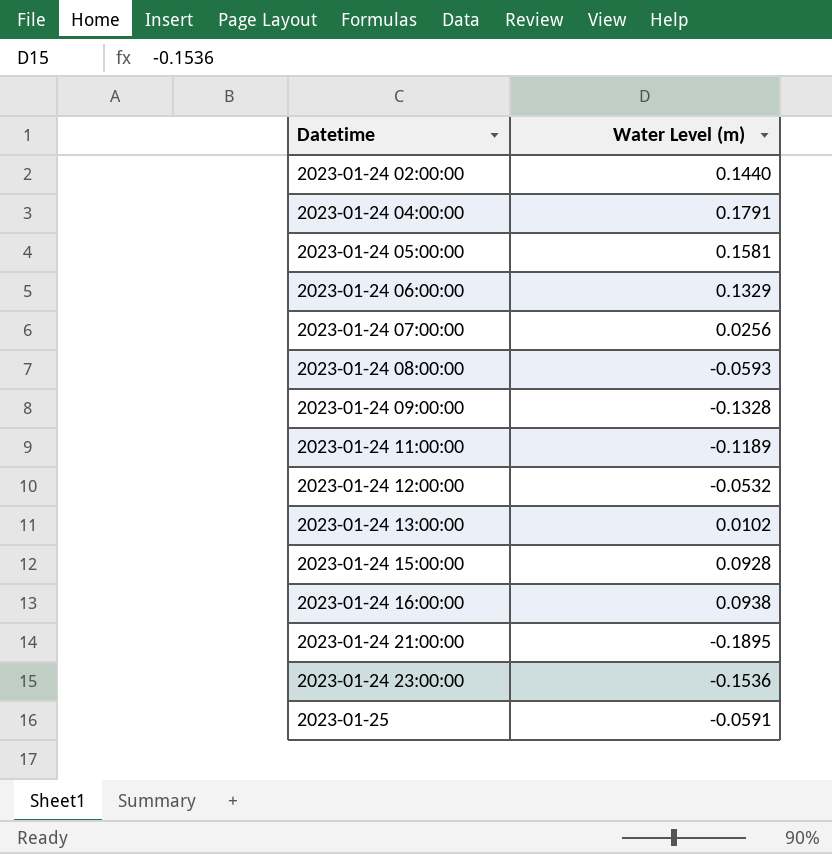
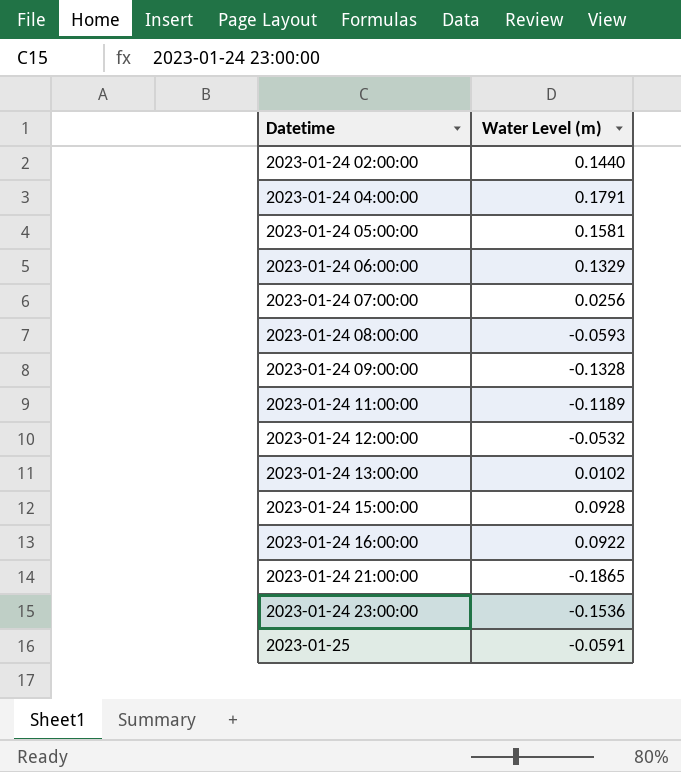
2023-01-24 16:00:00 | Water Level (m): 0.0938 -> 0.0922
2023-01-24 21:00:00 | Water Level (m): -0.1895 -> -0.1865

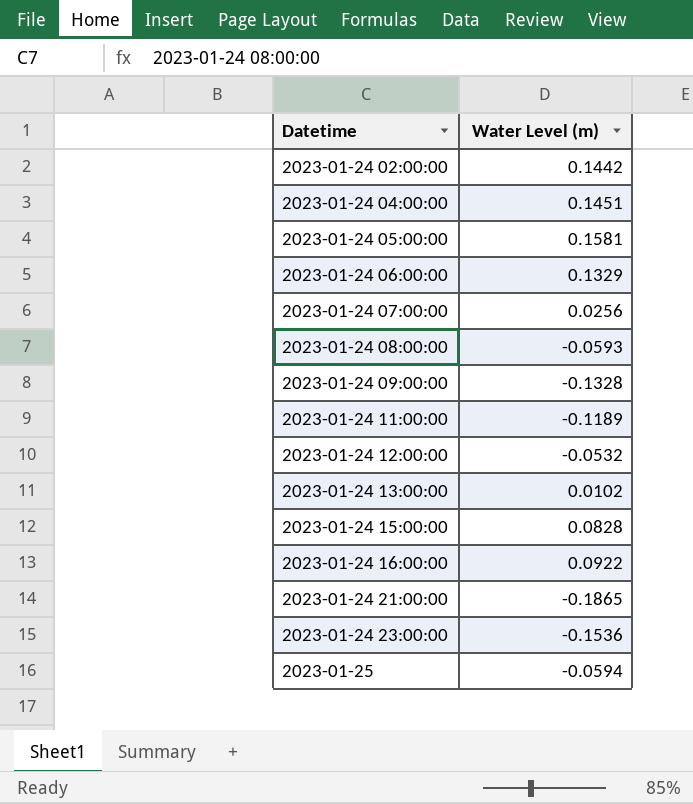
2023-01-24 02:00:00 | Water Level (m): 0.1440 -> 0.1442
2023-01-24 04:00:00 | Water Level (m): 0.1791 -> 0.1451
2023-01-24 15:00:00 | Water Level (m): 0.0928 -> 0.0828
2023-01-25 | Water Level (m): -0.0591 -> -0.0594

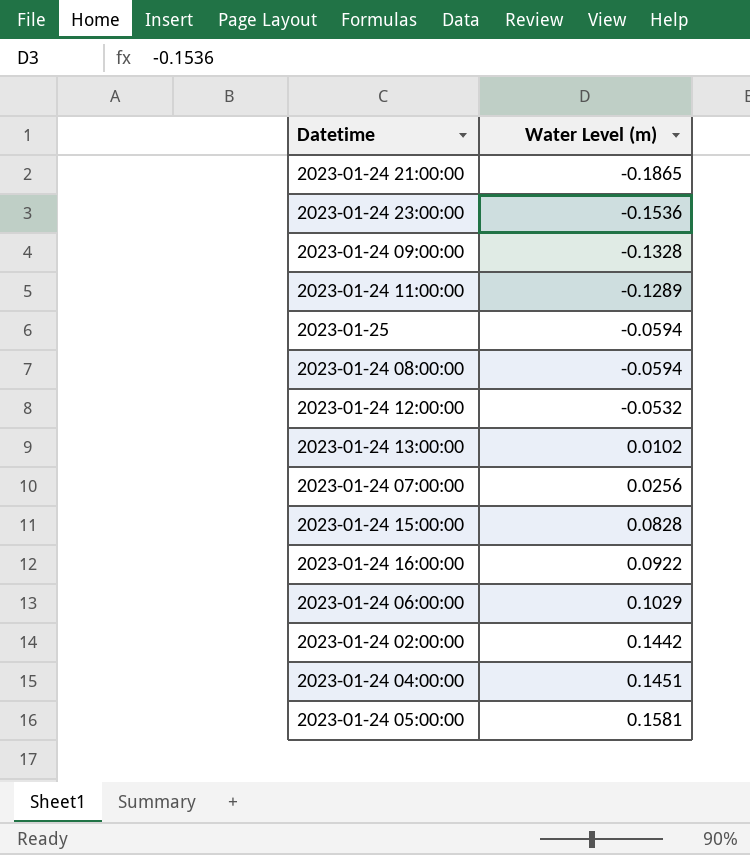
row order: Datetime ascending -> Water Level (m) ascending
2023-01-24 11:00:00 | Water Level (m): -0.1189 -> -0.1289
2023-01-24 08:00:00 | Water Level (m): -0.0593 -> -0.0594
2023-01-24 06:00:00 | Water Level (m): 0.1329 -> 0.1029

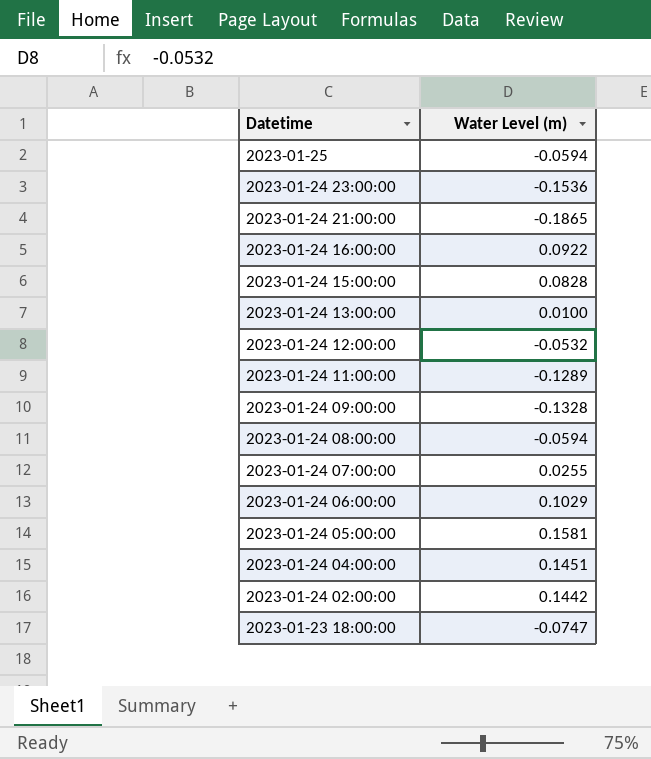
row order: Water Level (m) ascending -> Datetime descending
2023-01-24 13:00:00 | Water Level (m): 0.0102 -> 0.0100
2023-01-24 07:00:00 | Water Level (m): 0.0256 -> 0.0255
row 2023-01-23 18:00:00: none -> -0.0747

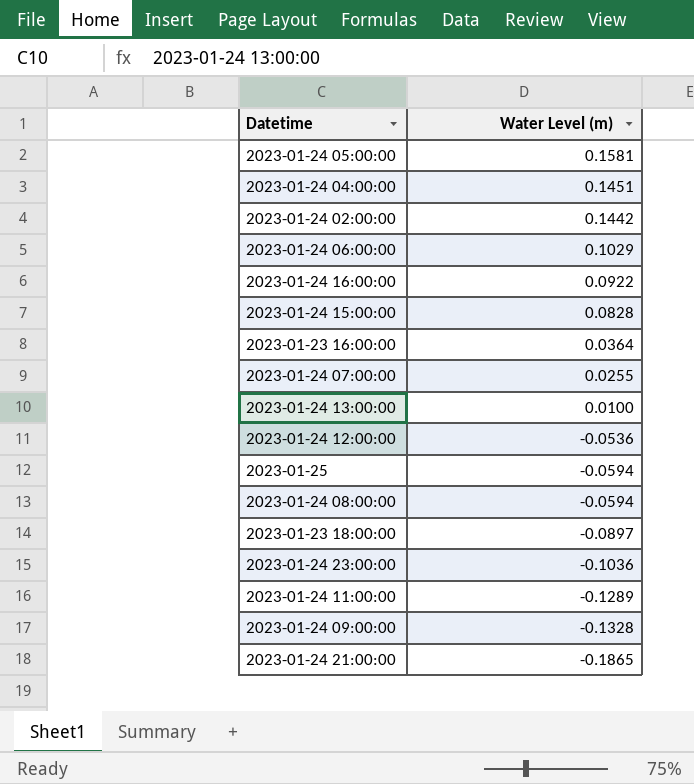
row order: Datetime descending -> Water Level (m) descending
row 2023-01-23 16:00:00: none -> 0.0364
2023-01-24 12:00:00 | Water Level (m): -0.0532 -> -0.0536
2023-01-23 18:00:00 | Water Level (m): -0.0747 -> -0.0897
2023-01-24 23:00:00 | Water Level (m): -0.1536 -> -0.1036

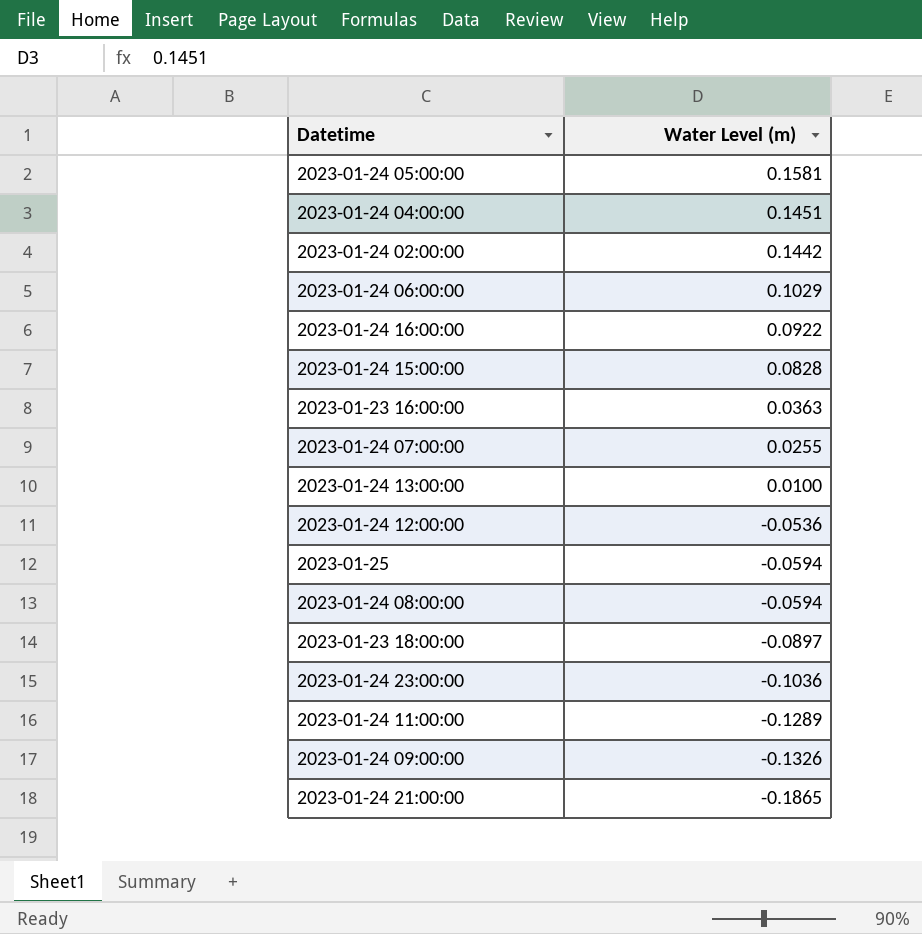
2023-01-23 16:00:00 | Water Level (m): 0.0364 -> 0.0363
2023-01-24 09:00:00 | Water Level (m): -0.1328 -> -0.1326

